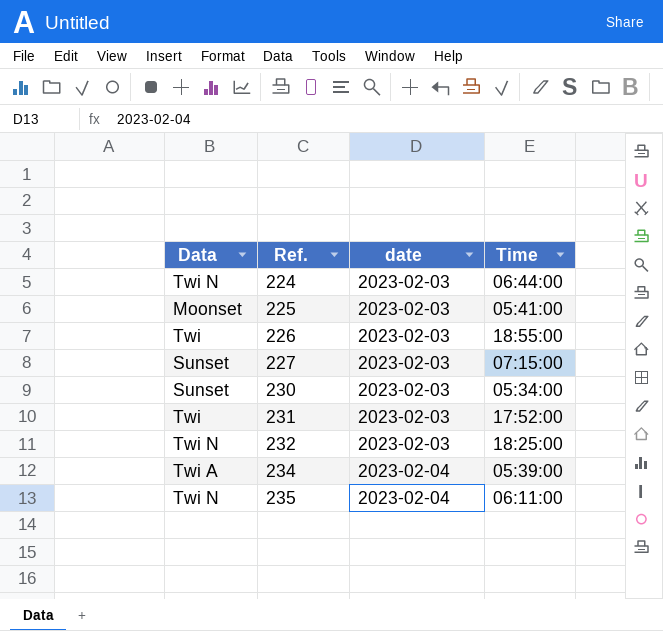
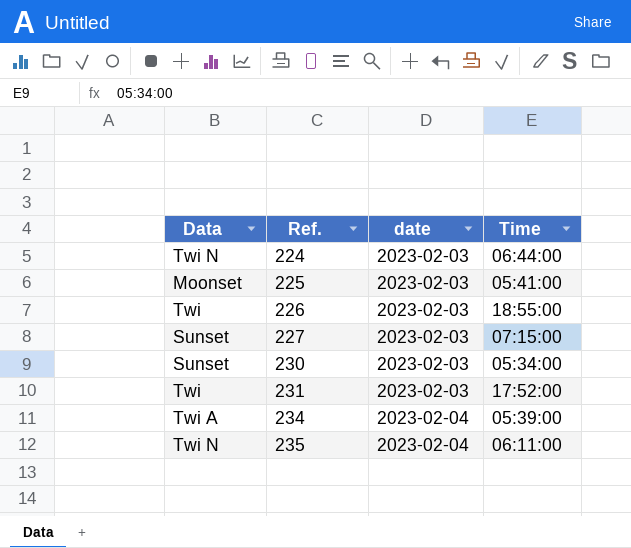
row 232: Twi N | 2023-02-03 | 18:25:00 -> none

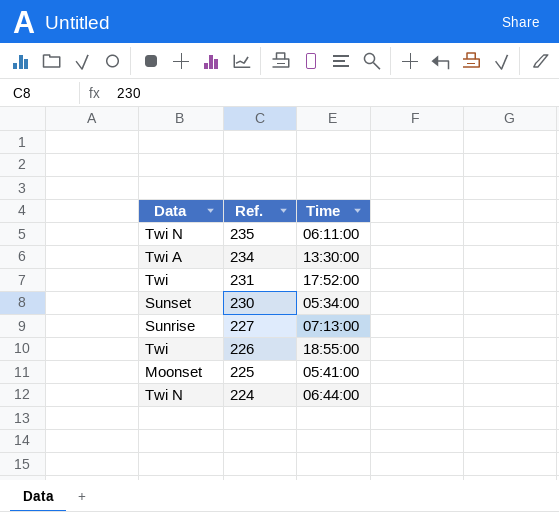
row order: Ref. ascending -> Ref. descending
column date | position: 3 -> none
234 | Time: 05:39:00 -> 13:30:00
227 | Data: Sunset -> Sunrise
227 | Time: 07:15:00 -> 07:13:00

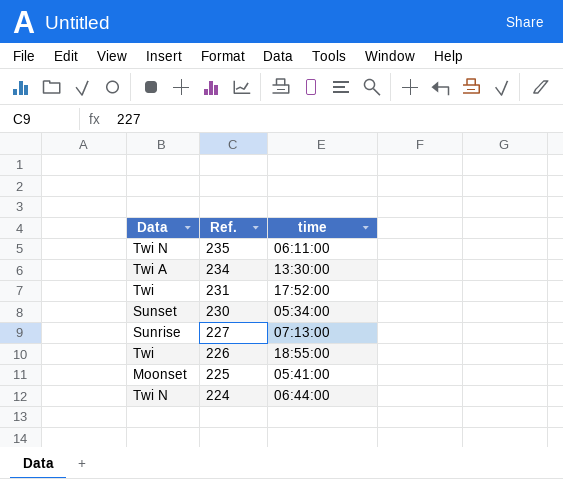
column name: Time -> time

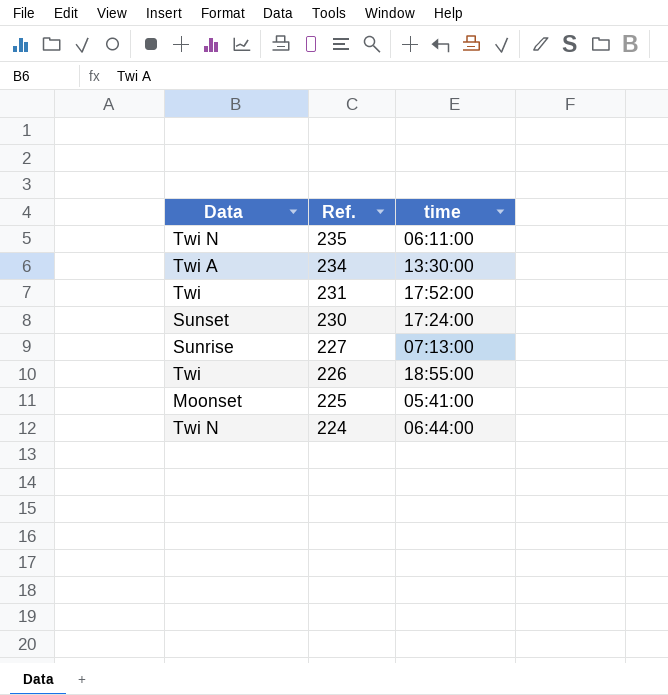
230 | time: 05:34:00 -> 17:24:00

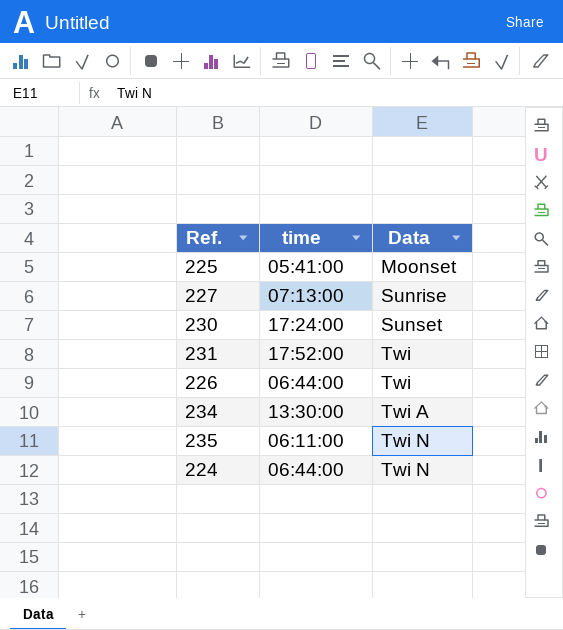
row order: Ref. descending -> Data ascending
column Data | position: 1 -> 3
226 | time: 18:55:00 -> 06:44:00

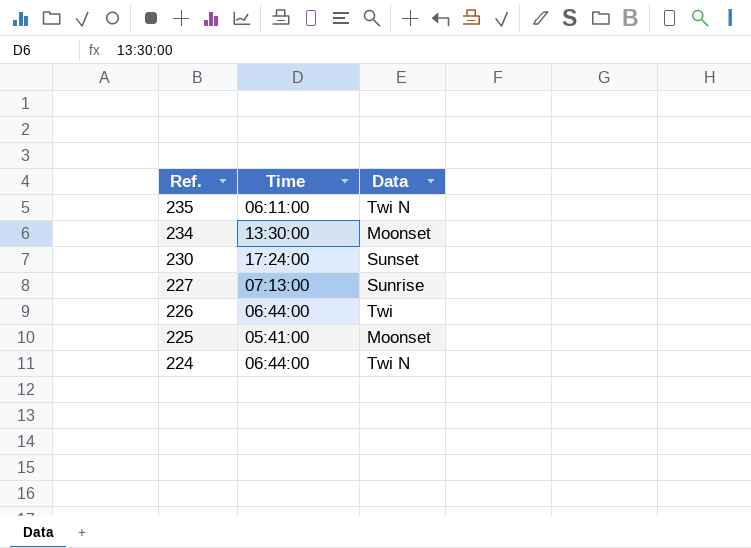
row order: Data ascending -> Ref. descending
column name: time -> Time
row 231: 17:52:00 | Twi -> none
234 | Data: Twi A -> Moonset

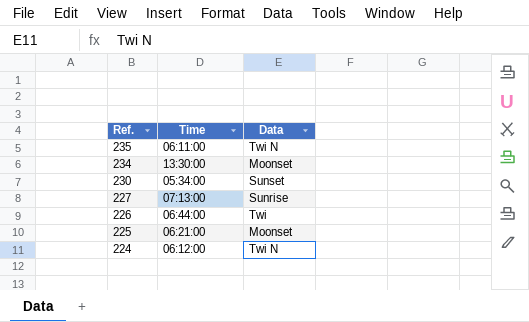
230 | Time: 17:24:00 -> 05:34:00
225 | Time: 05:41:00 -> 06:21:00
224 | Time: 06:44:00 -> 06:12:00

